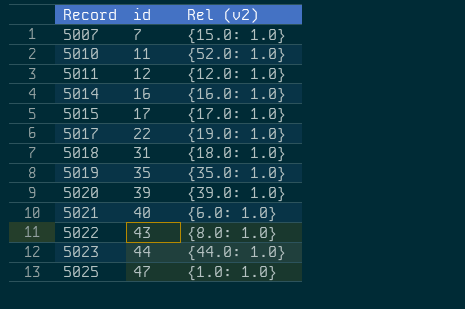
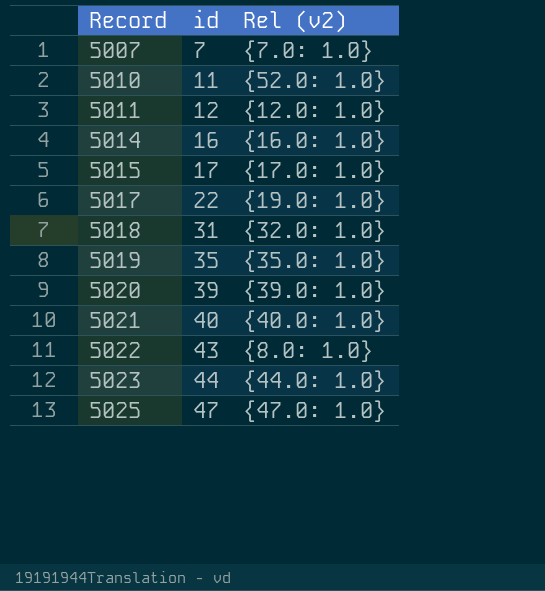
5007 | Rel (v2): {15.0: 1.0} -> {7.0: 1.0}
5018 | Rel (v2): {18.0: 1.0} -> {32.0: 1.0}
5021 | Rel (v2): {6.0: 1.0} -> {40.0: 1.0}
5025 | Rel (v2): {1.0: 1.0} -> {47.0: 1.0}

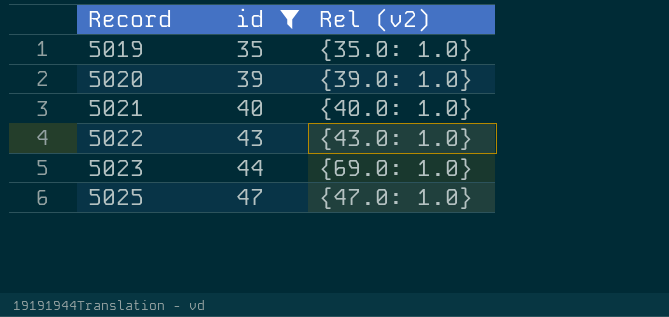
filter: none -> id >= 35
5022 | Rel (v2): {8.0: 1.0} -> {43.0: 1.0}
5023 | Rel (v2): {44.0: 1.0} -> {69.0: 1.0}

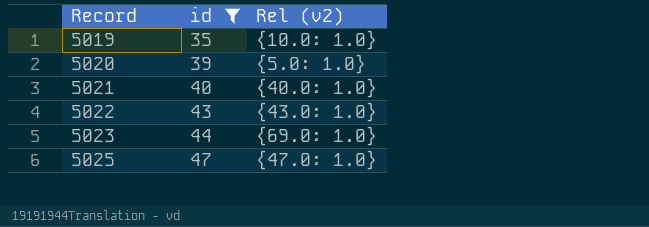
5019 | Rel (v2): {35.0: 1.0} -> {10.0: 1.0}
5020 | Rel (v2): {39.0: 1.0} -> {5.0: 1.0}

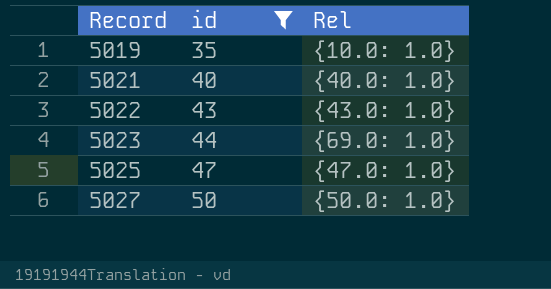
column name: Rel (v2) -> Rel
row 5020: 39 | {5.0: 1.0} -> none
row 5027: none -> 50 | {50.0: 1.0}

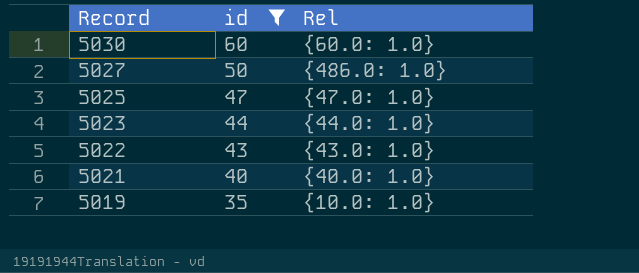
row order: Record ascending -> Record descending
row 5030: none -> 60 | {60.0: 1.0}
5027 | Rel: {50.0: 1.0} -> {486.0: 1.0}
5023 | Rel: {69.0: 1.0} -> {44.0: 1.0}

